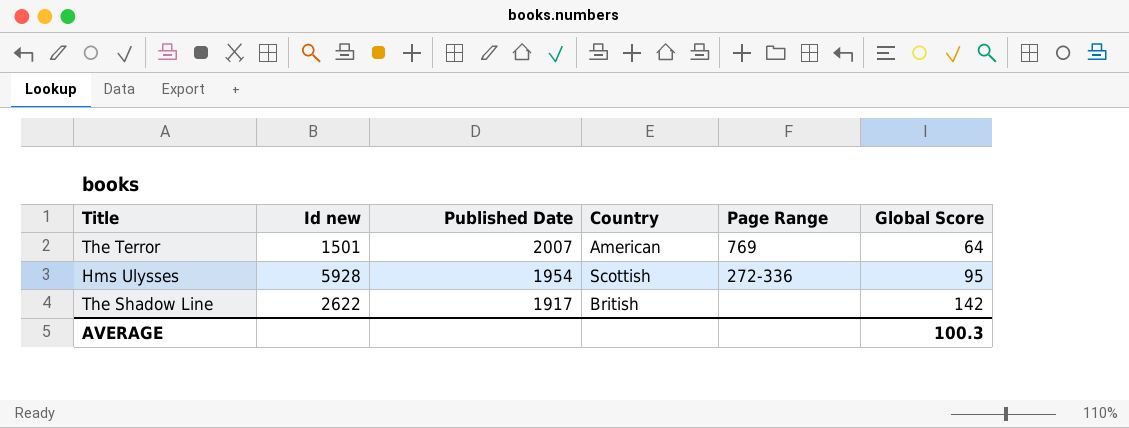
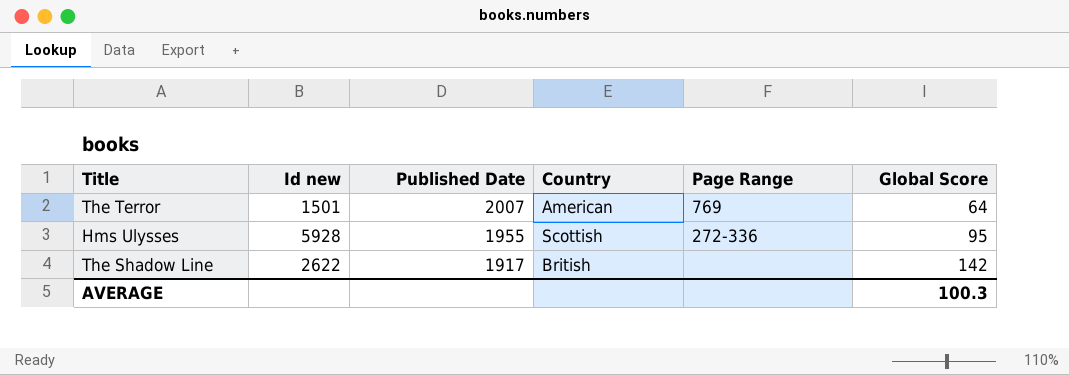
Hms Ulysses | Published Date: 1954 -> 1955

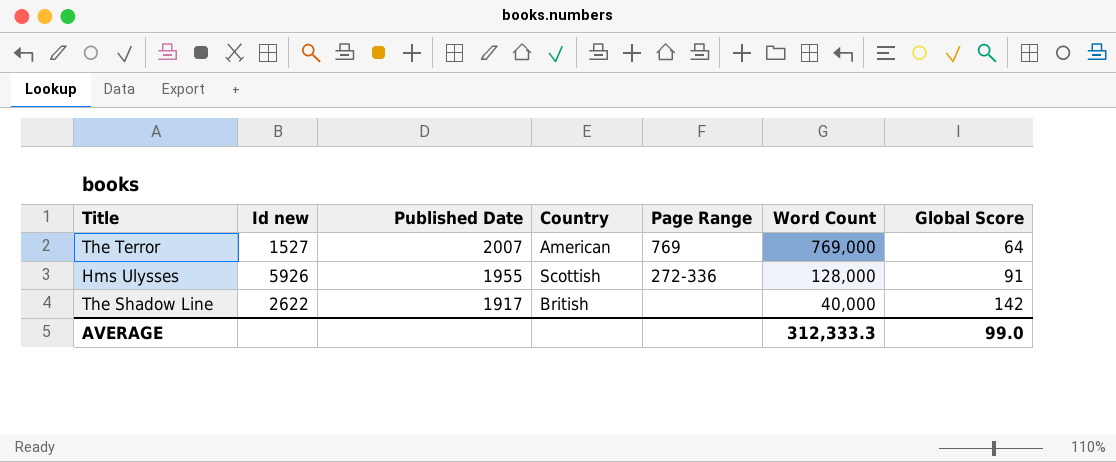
column Word Count | position: none -> 6
The Terror | Id new: 1501 -> 1527
Hms Ulysses | Id new: 5928 -> 5926
Hms Ulysses | Global Score: 95 -> 91
AVERAGE | Global Score: 100.3 -> 99.0

